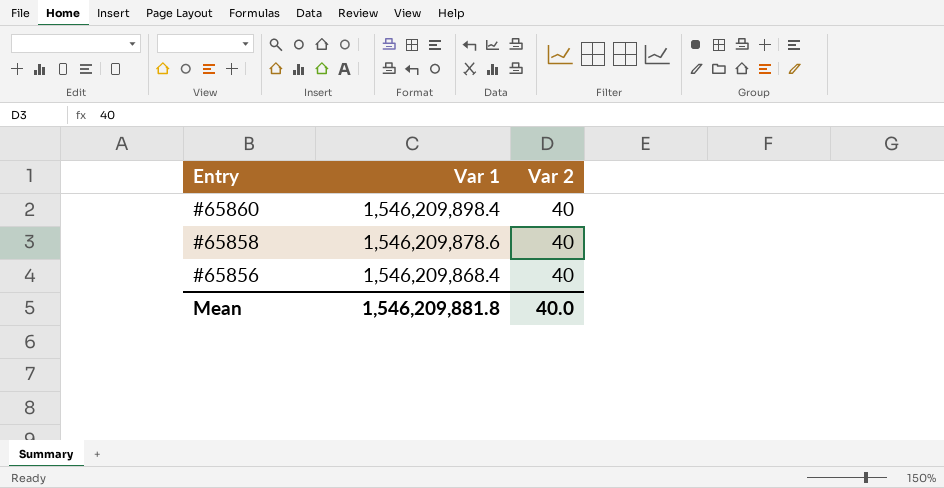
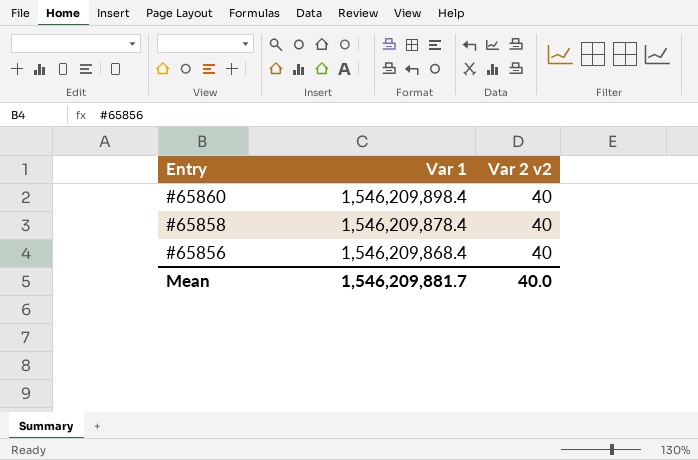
column name: Var 2 -> Var 2 v2
#65858 | Var 1: 1,546,209,878.6 -> 1,546,209,878.4
Mean | Var 1: 1,546,209,881.8 -> 1,546,209,881.7

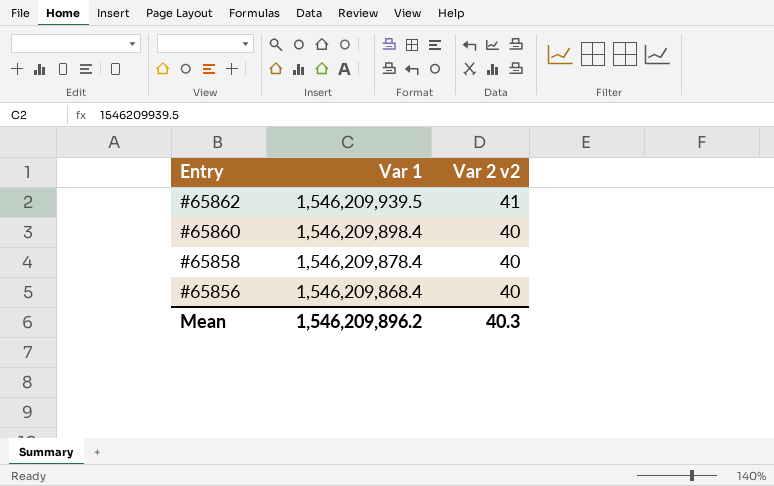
row #65862: none -> 1,546,209,939.5 | 41
Mean | Var 1: 1,546,209,881.7 -> 1,546,209,896.2
Mean | Var 2 v2: 40.0 -> 40.3

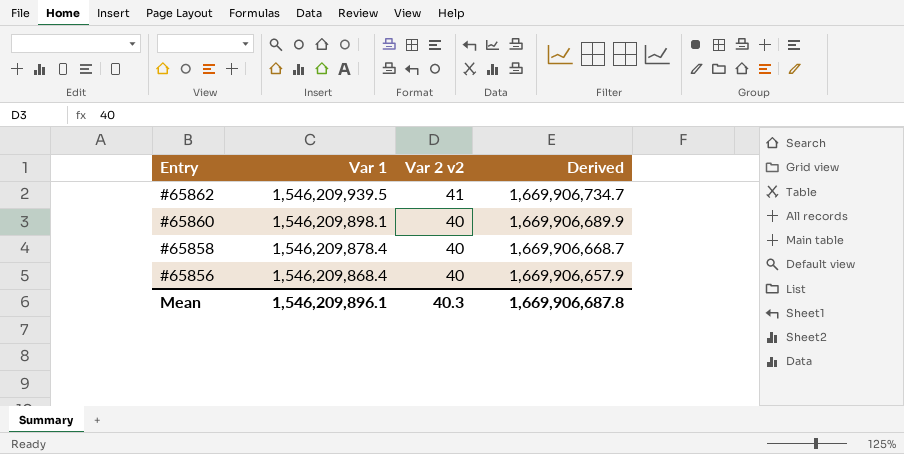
column Derived | formula: none -> [Var 1] * 1.08
#65860 | Var 1: 1,546,209,898.4 -> 1,546,209,898.1
Mean | Var 1: 1,546,209,896.2 -> 1,546,209,896.1

